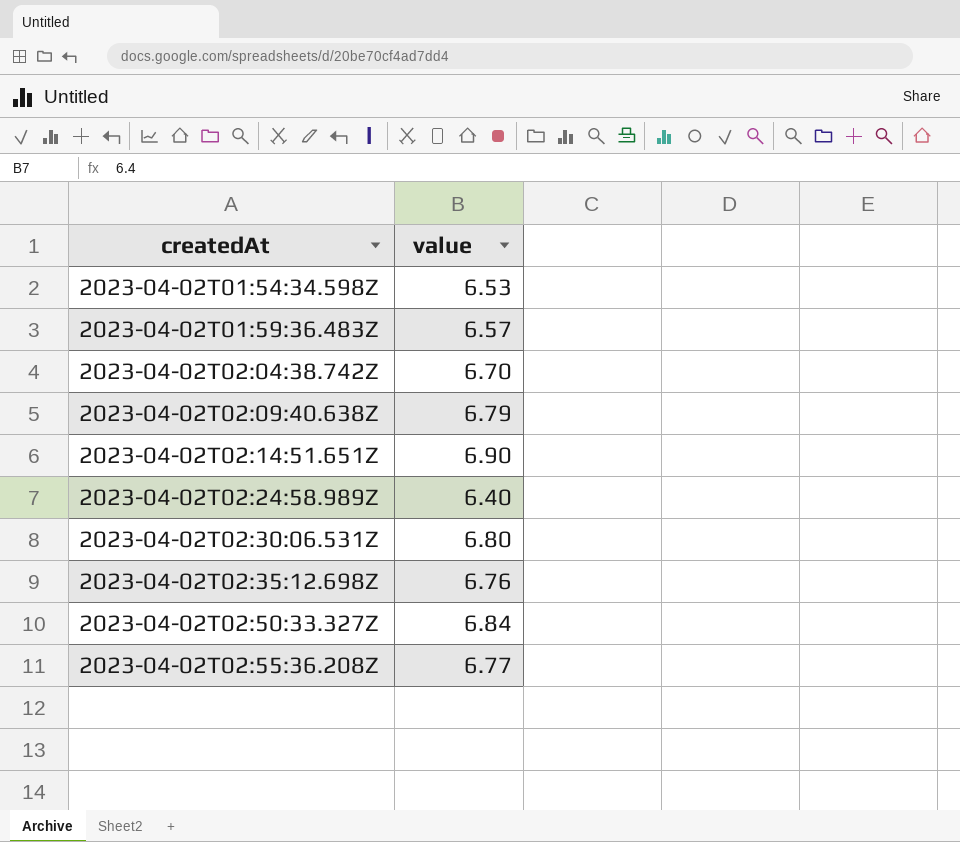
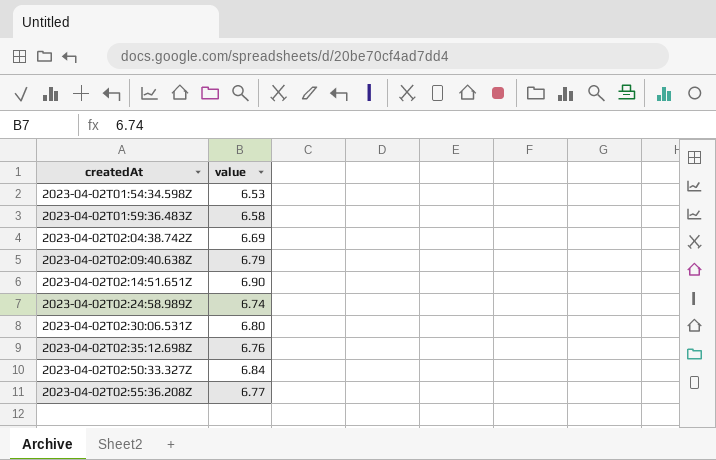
2023-04-02T01:59:36.483Z | value: 6.57 -> 6.58
2023-04-02T02:04:38.742Z | value: 6.70 -> 6.69
2023-04-02T02:24:58.989Z | value: 6.40 -> 6.74

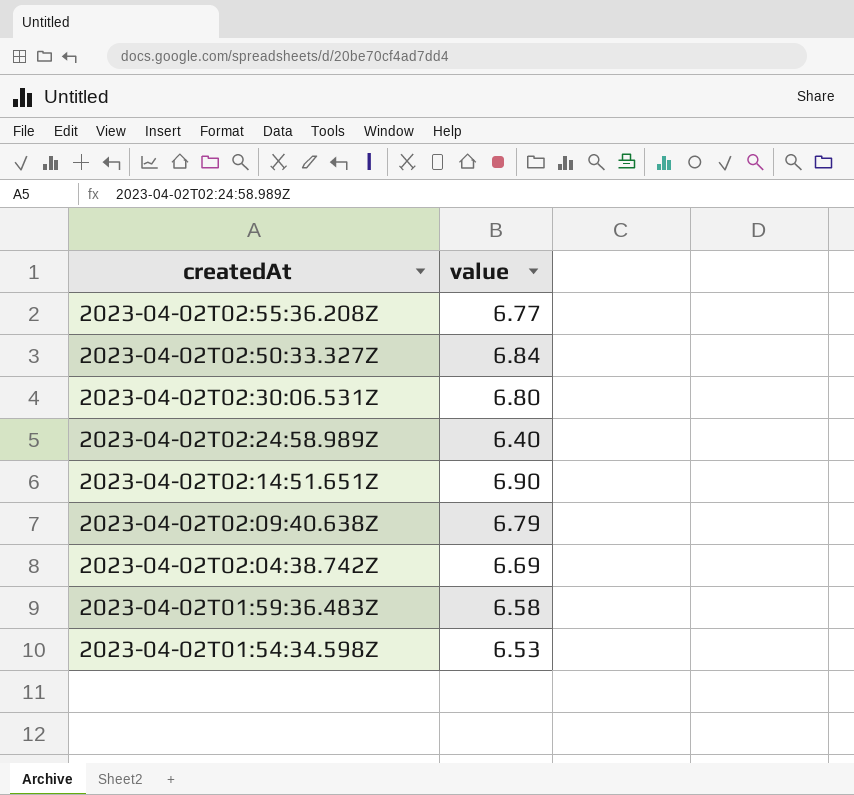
row order: createdAt ascending -> createdAt descending
row 2023-04-02T02:35:12.698Z: 6.76 -> none
2023-04-02T02:24:58.989Z | value: 6.74 -> 6.40

